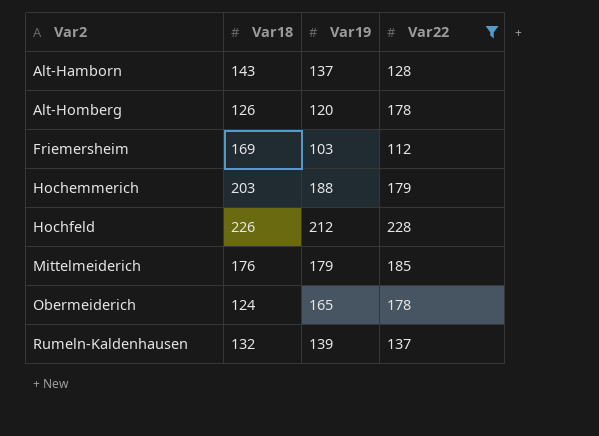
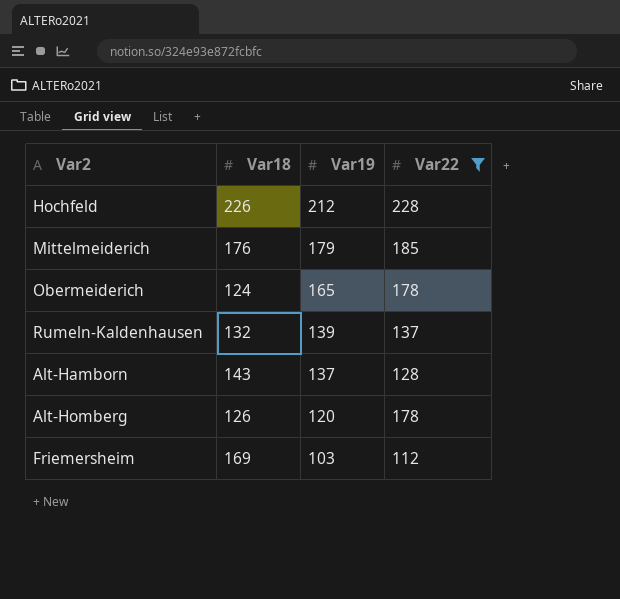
row order: Var2 ascending -> Var19 descending
row Hochemmerich: 203 | 188 | 179 -> none

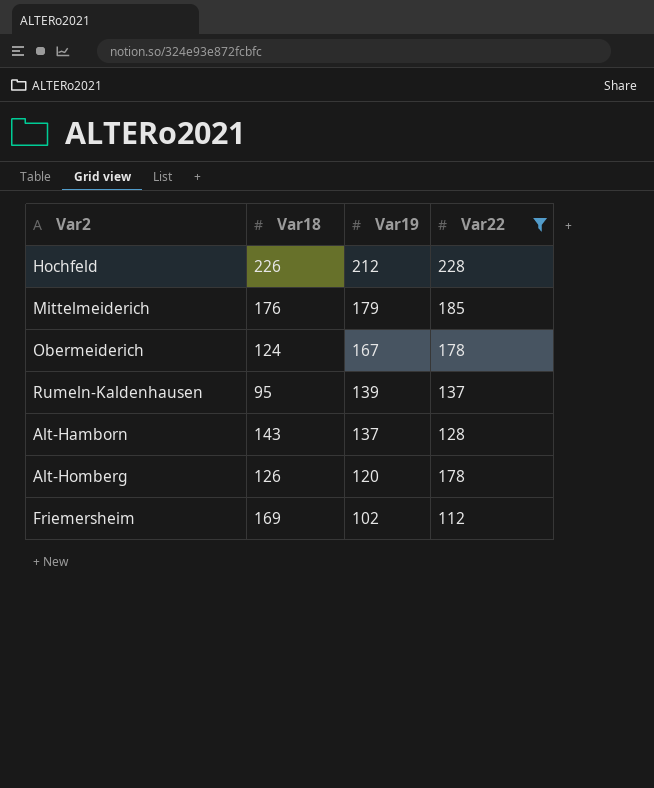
Obermeiderich | Var19: 165 -> 167
Rumeln-Kaldenhausen | Var18: 132 -> 95
Friemersheim | Var19: 103 -> 102

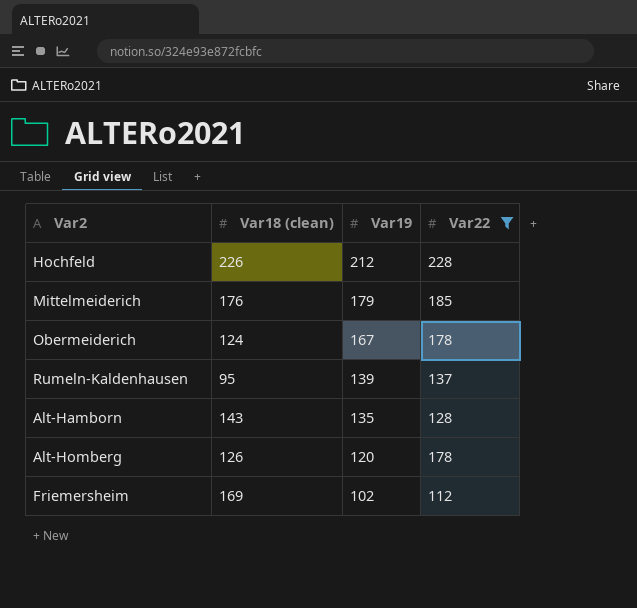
column name: Var18 -> Var18 (clean)
Alt-Hamborn | Var19: 137 -> 135

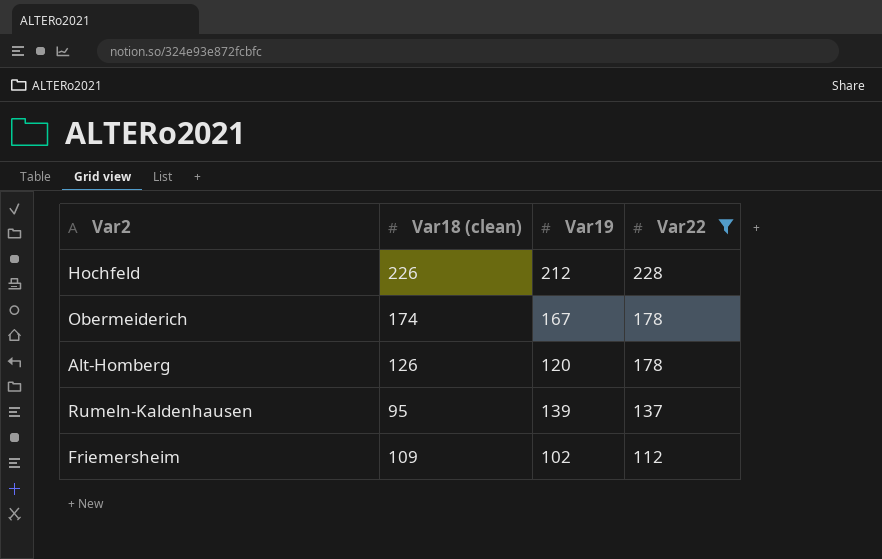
row order: Var19 descending -> Var22 descending
row Mittelmeiderich: 176 | 179 | 185 -> none
row Alt-Hamborn: 143 | 135 | 128 -> none
Obermeiderich | Var18 (clean): 124 -> 174
Friemersheim | Var18 (clean): 169 -> 109

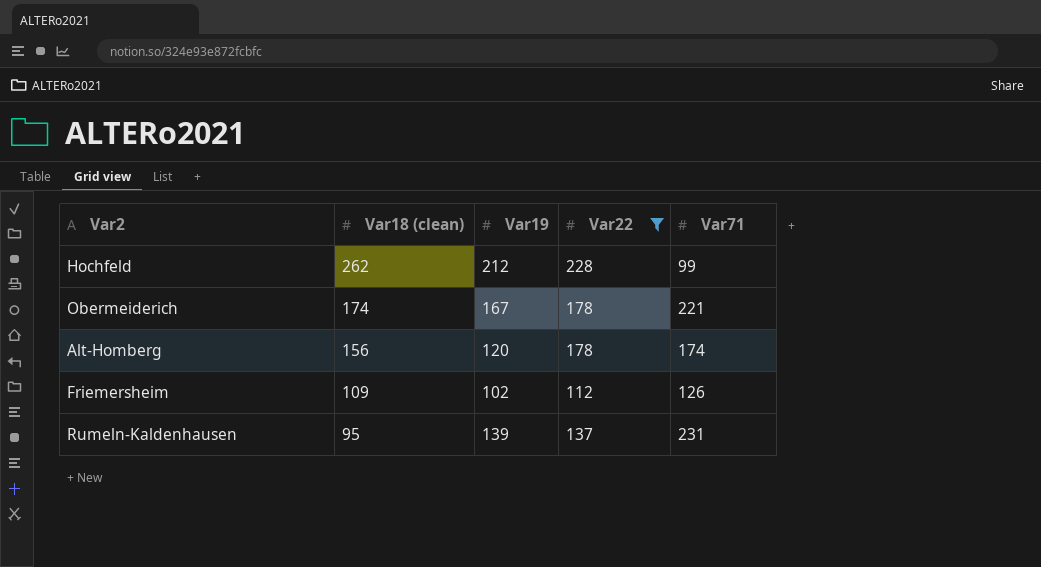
row order: Var22 descending -> Var18 (clean) descending
column Var71 | position: none -> 5
Hochfeld | Var18 (clean): 226 -> 262
Alt-Homberg | Var18 (clean): 126 -> 156

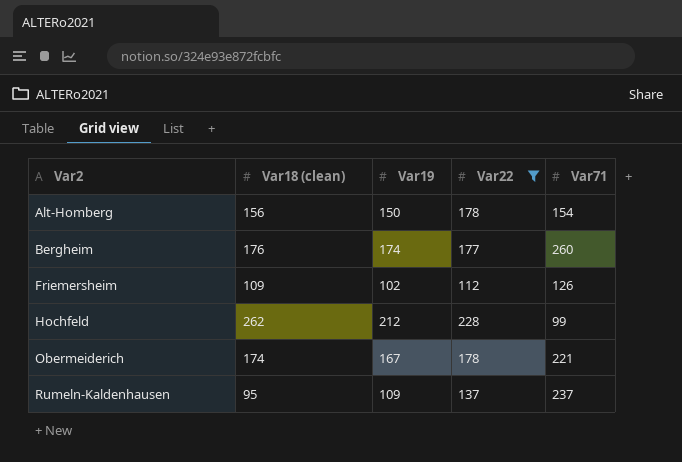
row order: Var18 (clean) descending -> Var2 ascending
Alt-Homberg | Var19: 120 -> 150
Alt-Homberg | Var71: 174 -> 154
row Bergheim: none -> 176 | 174 | 177 | 260
Rumeln-Kaldenhausen | Var19: 139 -> 109
Rumeln-Kaldenhausen | Var71: 231 -> 237

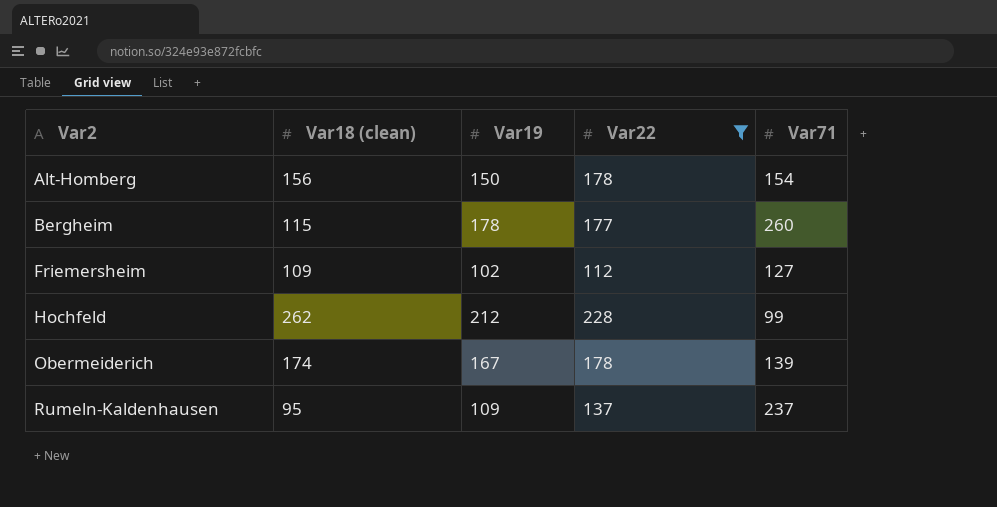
Bergheim | Var18 (clean): 176 -> 115
Bergheim | Var19: 174 -> 178
Friemersheim | Var71: 126 -> 127
Obermeiderich | Var71: 221 -> 139

